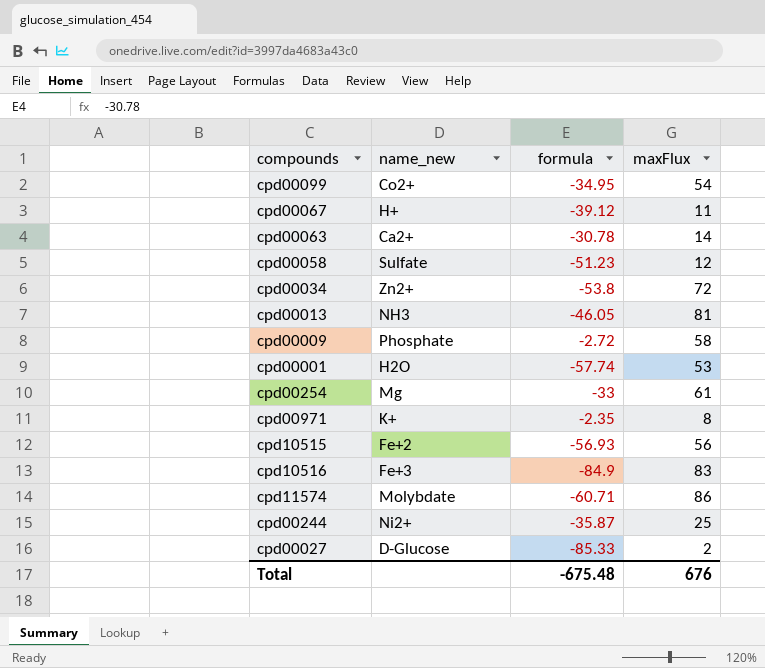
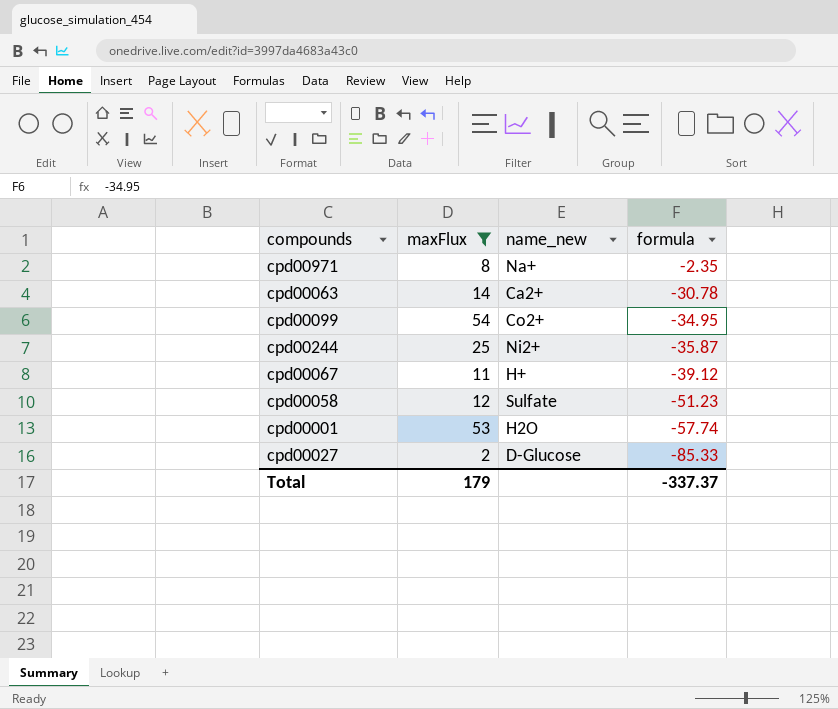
filter: none -> maxFlux <= 54
row order: none -> formula descending
column maxFlux | position: 4 -> 2
cpd00971 | name_new: K+ -> Na+
Total | maxFlux: 676 -> 179
Total | formula: -675.48 -> -337.37

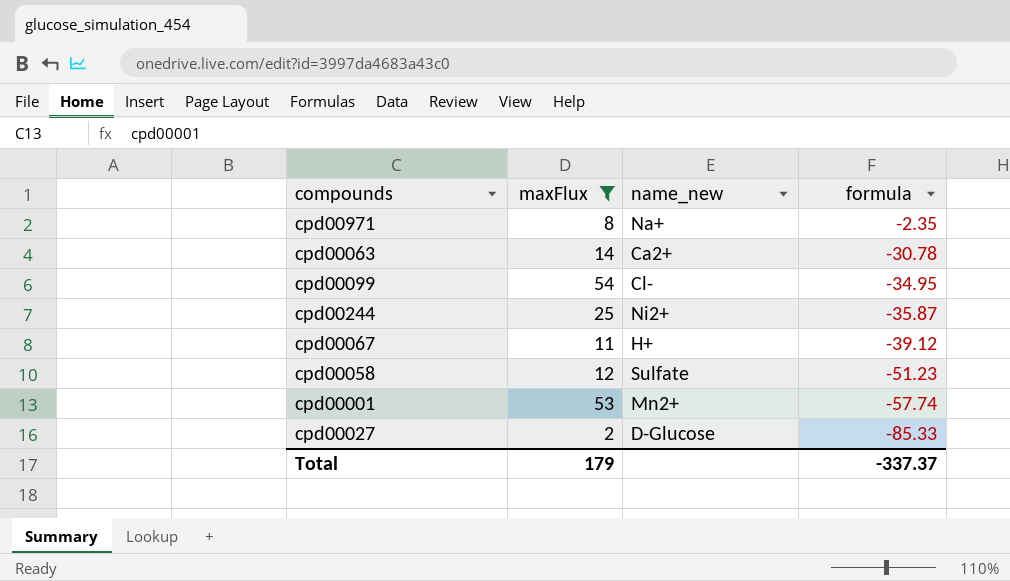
cpd00099 | name_new: Co2+ -> Cl-
cpd00001 | name_new: H2O -> Mn2+

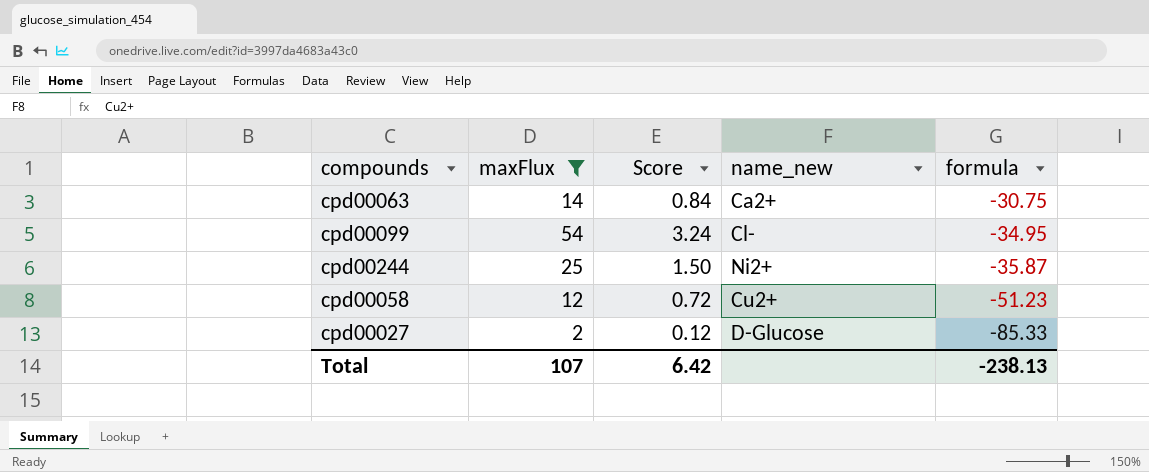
column Score | formula: none -> [maxFlux] * 0.06
row cpd00971: 8 | Na+ | -2.35 -> none
row cpd00067: 11 | H+ | -39.12 -> none
row cpd00001: 53 | Mn2+ | -57.74 -> none
cpd00063 | formula: -30.78 -> -30.75
cpd00058 | name_new: Sulfate -> Cu2+
Total | maxFlux: 179 -> 107
Total | formula: -337.37 -> -238.13

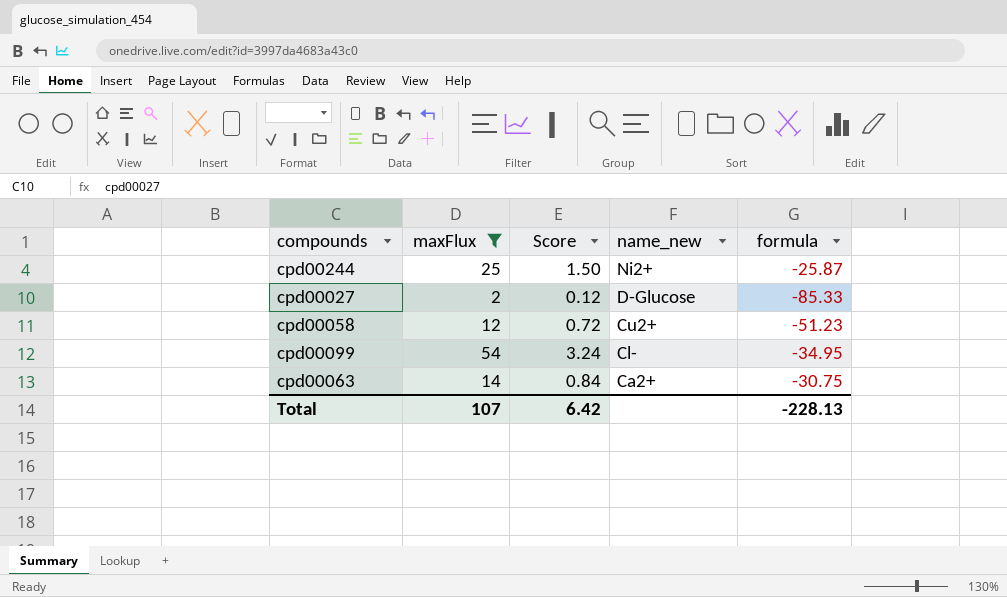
row order: formula descending -> name_new descending
cpd00244 | formula: -35.87 -> -25.87
Total | formula: -238.13 -> -228.13

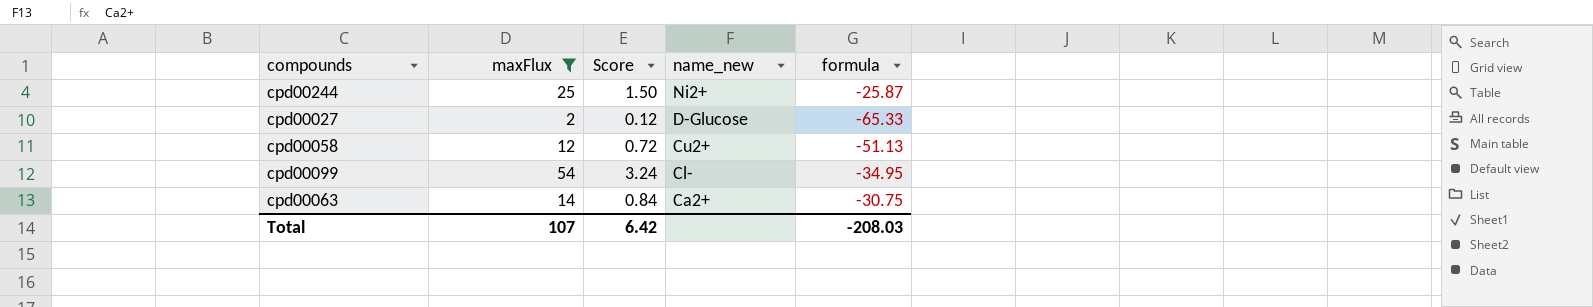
cpd00027 | formula: -85.33 -> -65.33
cpd00058 | formula: -51.23 -> -51.13
Total | formula: -228.13 -> -208.03

